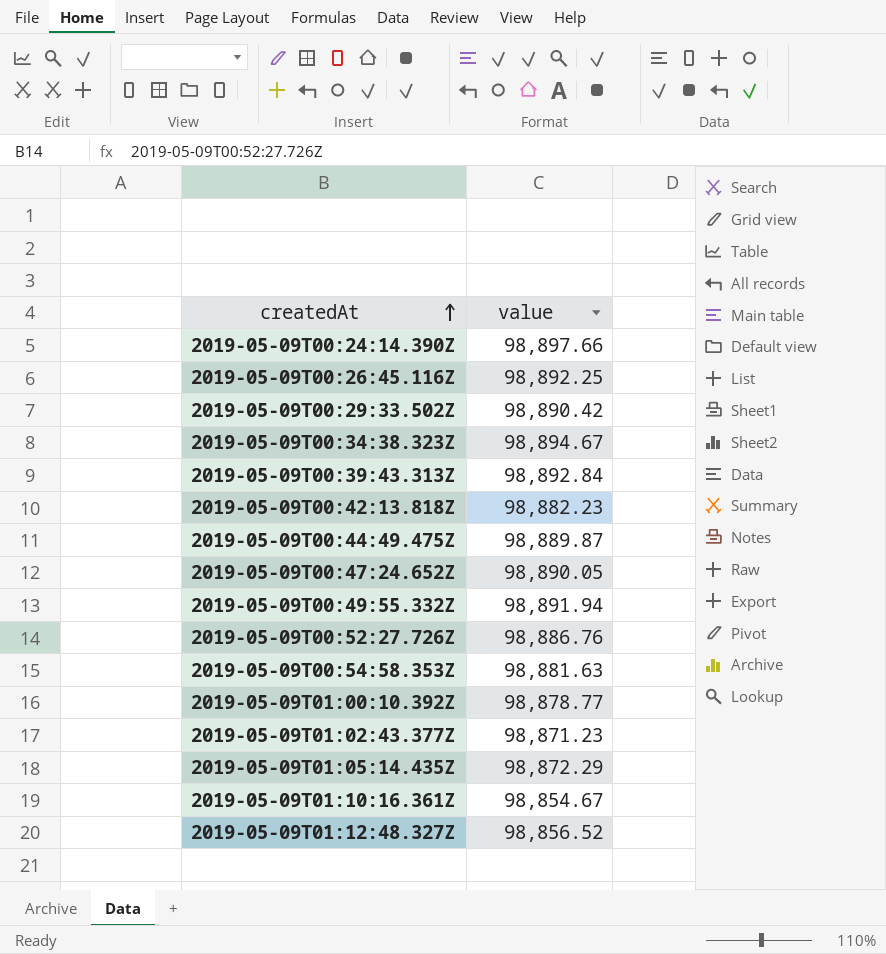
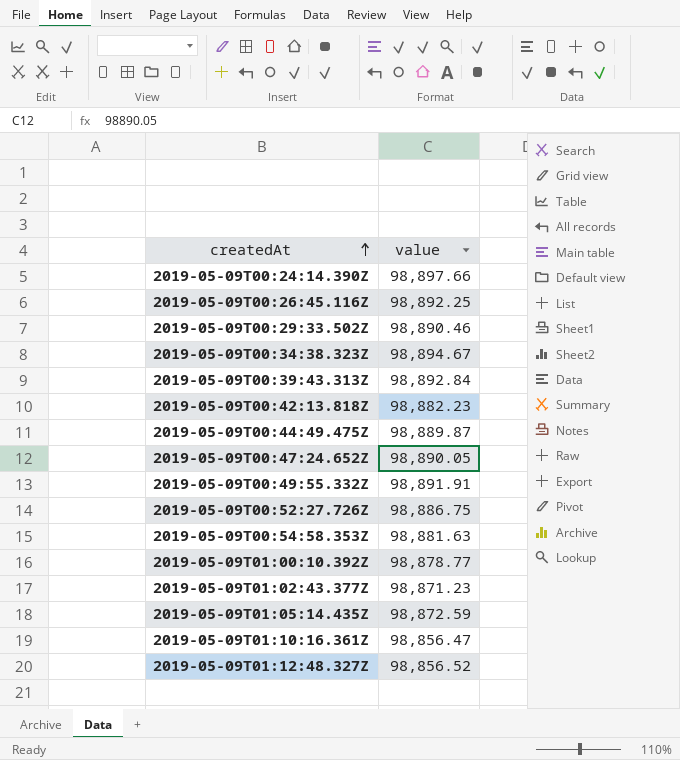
2019-05-09T00:29:33.502Z | value: 98,890.42 -> 98,890.46
2019-05-09T00:49:55.332Z | value: 98,891.94 -> 98,891.91
2019-05-09T00:52:27.726Z | value: 98,886.76 -> 98,886.75
2019-05-09T01:05:14.435Z | value: 98,872.29 -> 98,872.59
2019-05-09T01:10:16.361Z | value: 98,854.67 -> 98,856.47

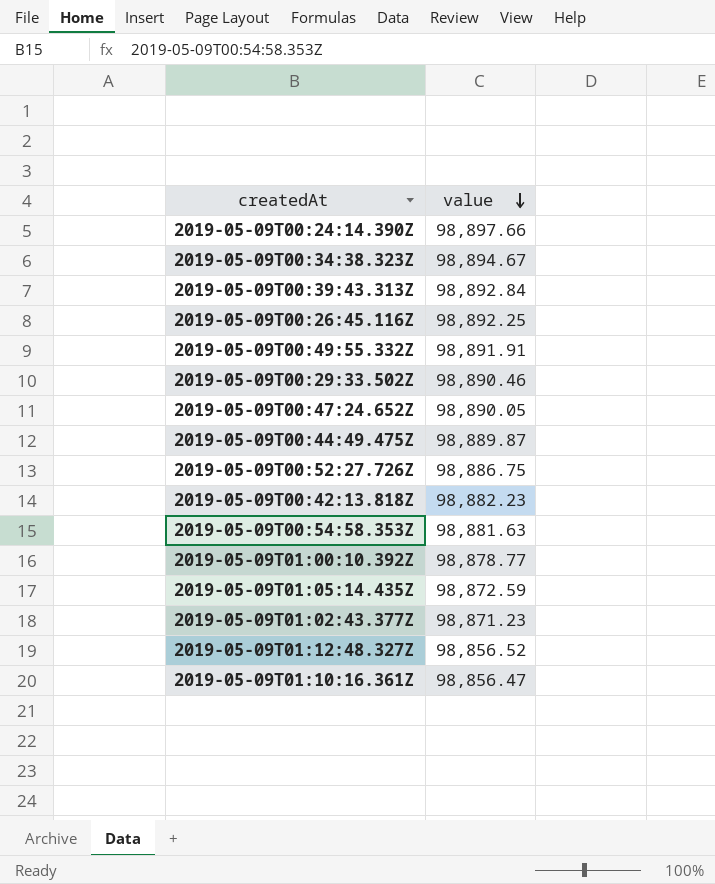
row order: createdAt ascending -> value descending

